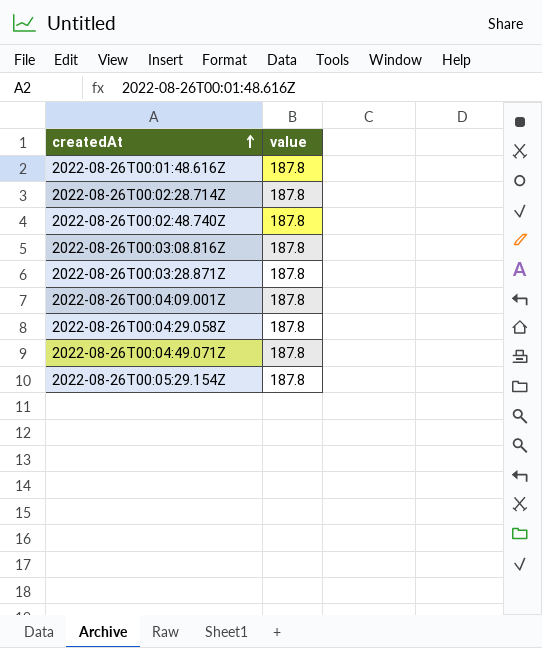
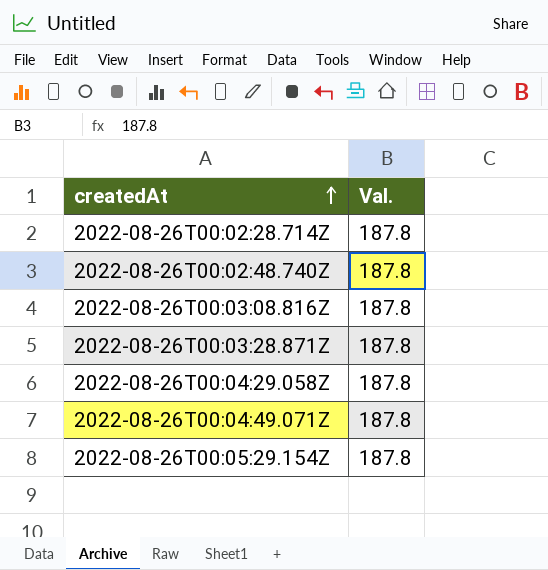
column name: value -> Val.
row 2022-08-26T00:01:48.616Z: 187.8 -> none
row 2022-08-26T00:04:09.001Z: 187.8 -> none

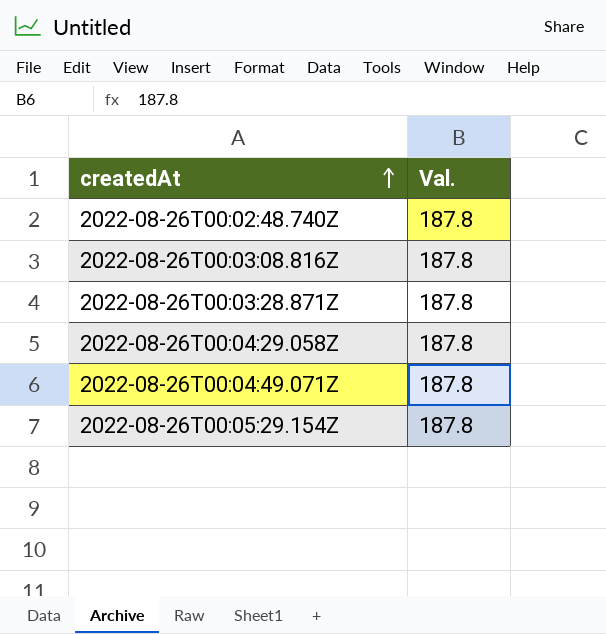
row 2022-08-26T00:02:28.714Z: 187.8 -> none

